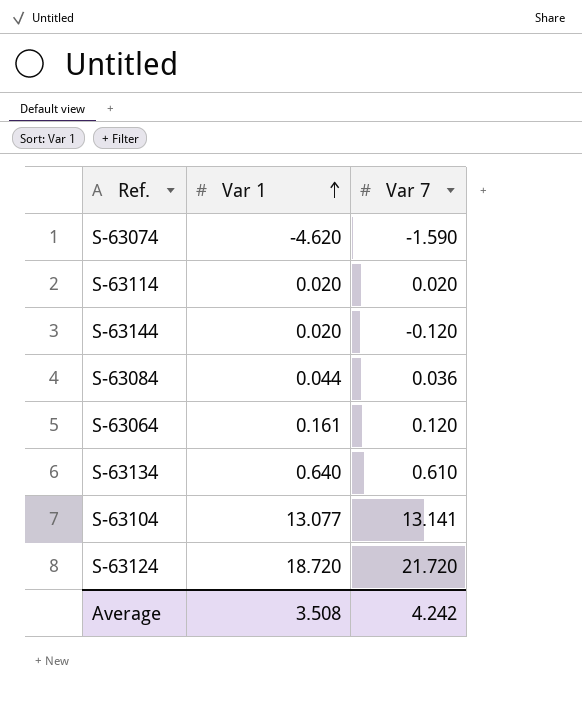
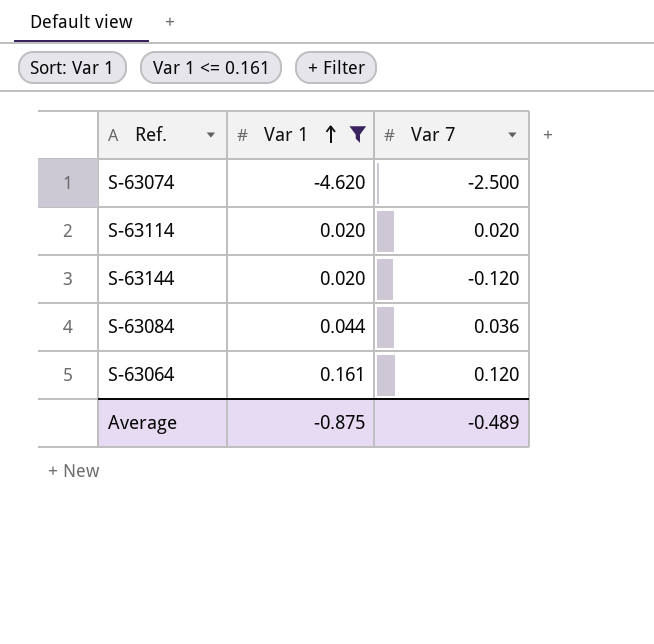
filter: none -> Var 1 <= 0.161
S-63074 | Var 7: -1.590 -> -2.500
Average | Var 1: 3.508 -> -0.875
Average | Var 7: 4.242 -> -0.489

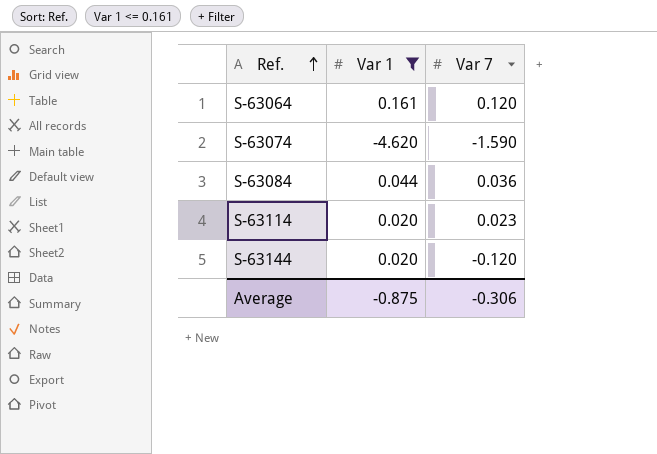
row order: Var 1 ascending -> Ref. ascending
S-63074 | Var 7: -2.500 -> -1.590
S-63114 | Var 7: 0.020 -> 0.023
Average | Var 7: -0.489 -> -0.306

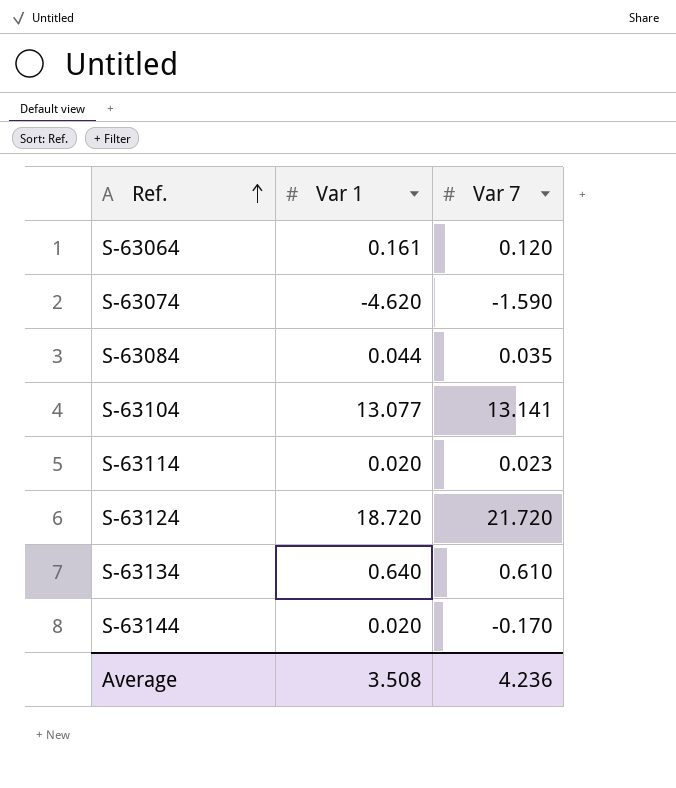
filter: Var 1 <= 0.161 -> none
S-63084 | Var 7: 0.036 -> 0.035
S-63144 | Var 7: -0.120 -> -0.170
Average | Var 1: -0.875 -> 3.508
Average | Var 7: -0.306 -> 4.236

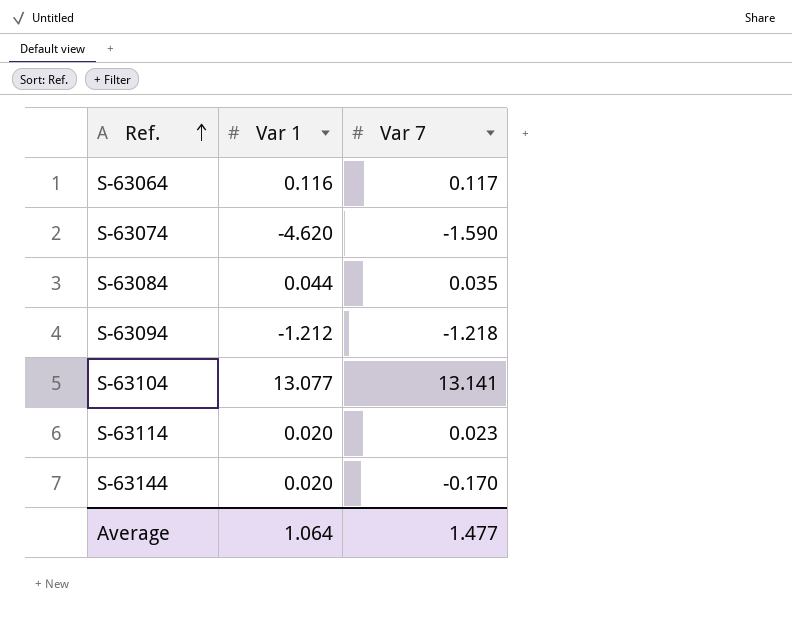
row S-63124: 18.720 | 21.720 -> none
row S-63134: 0.640 | 0.610 -> none
S-63064 | Var 1: 0.161 -> 0.116
S-63064 | Var 7: 0.120 -> 0.117
row S-63094: none -> -1.212 | -1.218
Average | Var 1: 3.508 -> 1.064
Average | Var 7: 4.236 -> 1.477

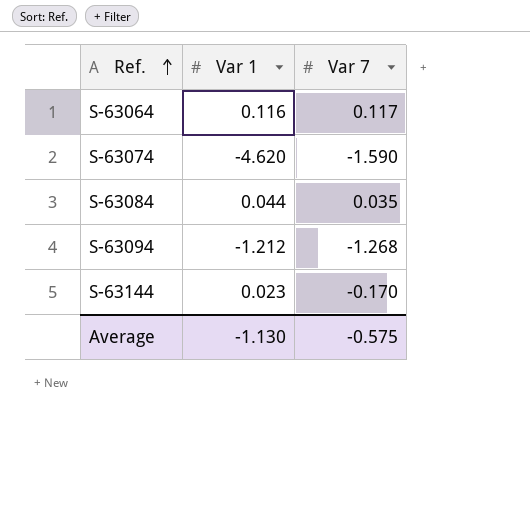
row S-63104: 13.077 | 13.141 -> none
row S-63114: 0.020 | 0.023 -> none
S-63094 | Var 7: -1.218 -> -1.268
S-63144 | Var 1: 0.020 -> 0.023
Average | Var 1: 1.064 -> -1.130
Average | Var 7: 1.477 -> -0.575

